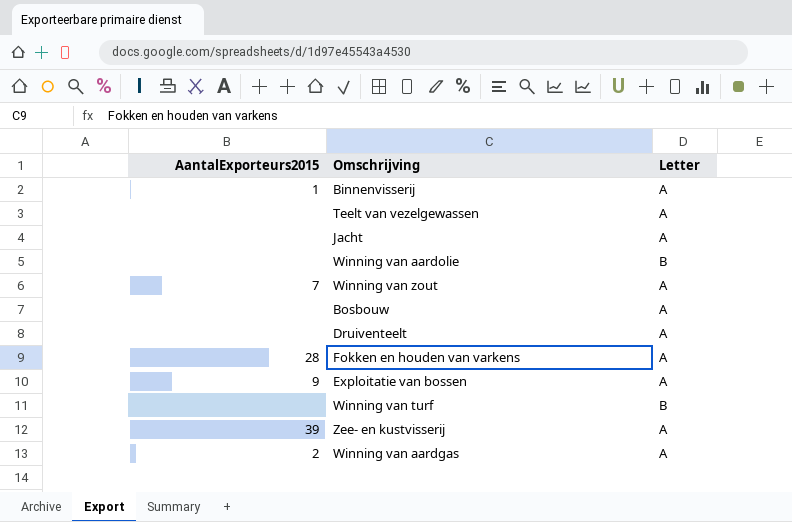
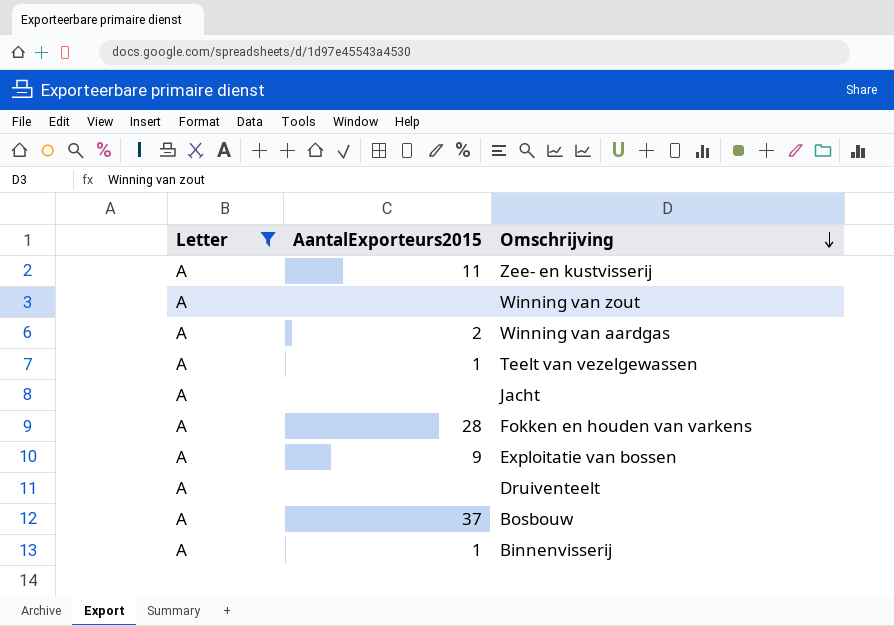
filter: none -> Letter = A
row order: none -> Omschrijving descending
column Letter | position: 3 -> 1
Zee- en kustvisserij | AantalExporteurs2015: 39 -> 11
Winning van zout | AantalExporteurs2015: 7 -> none
Teelt van vezelgewassen | AantalExporteurs2015: none -> 1
Bosbouw | AantalExporteurs2015: none -> 37

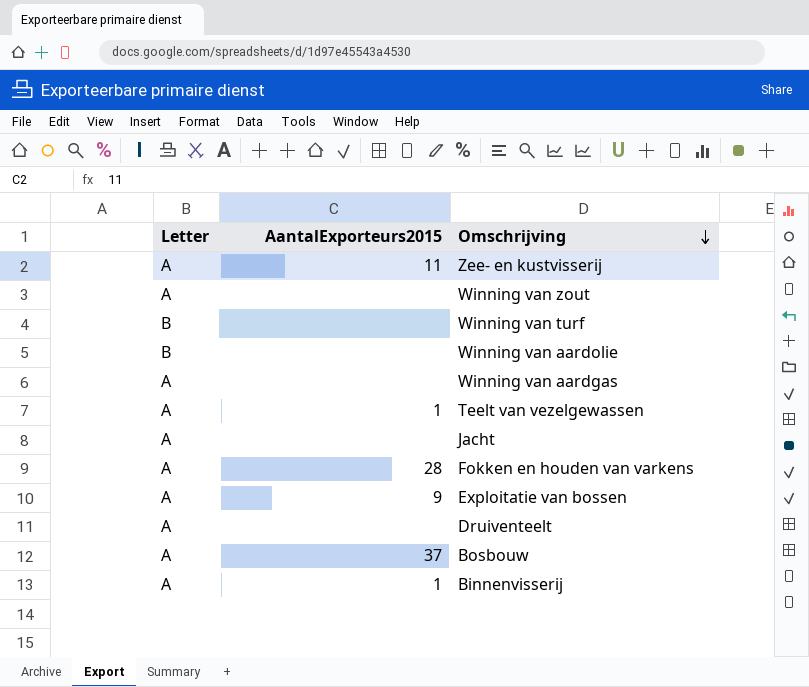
filter: Letter = A -> none
Winning van aardgas | AantalExporteurs2015: 2 -> none

